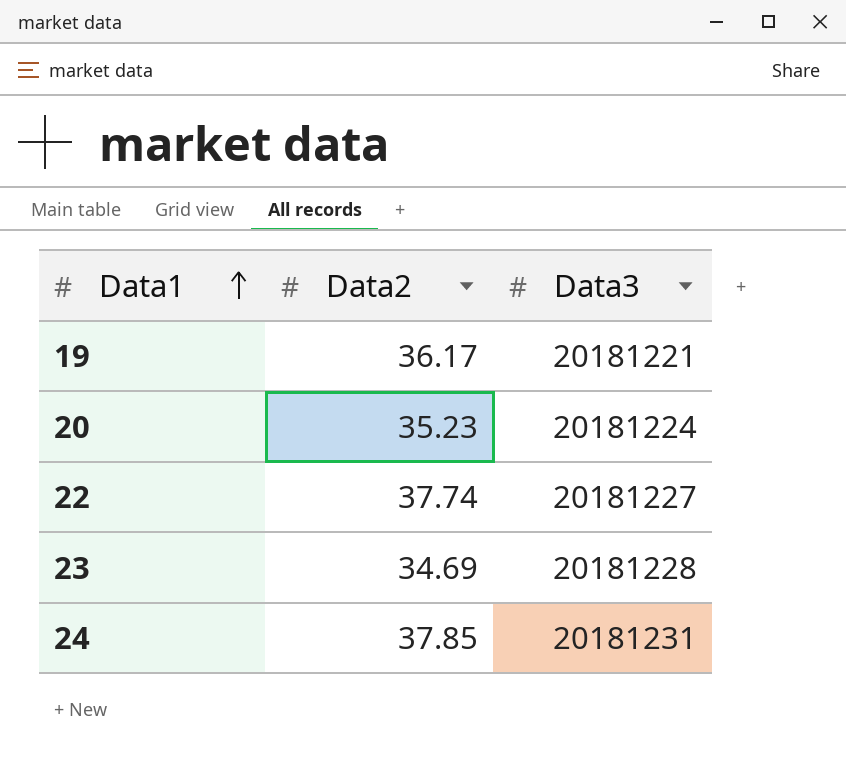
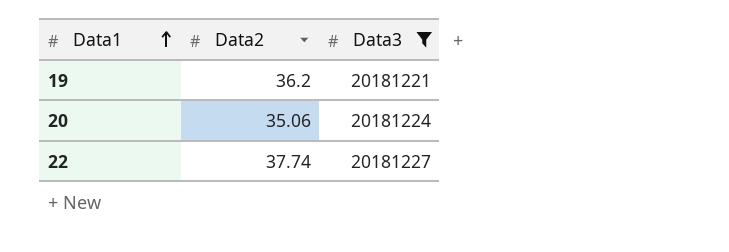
filter: none -> Data3 <= 20181227
19 | Data2: 36.17 -> 36.2
20 | Data2: 35.23 -> 35.06

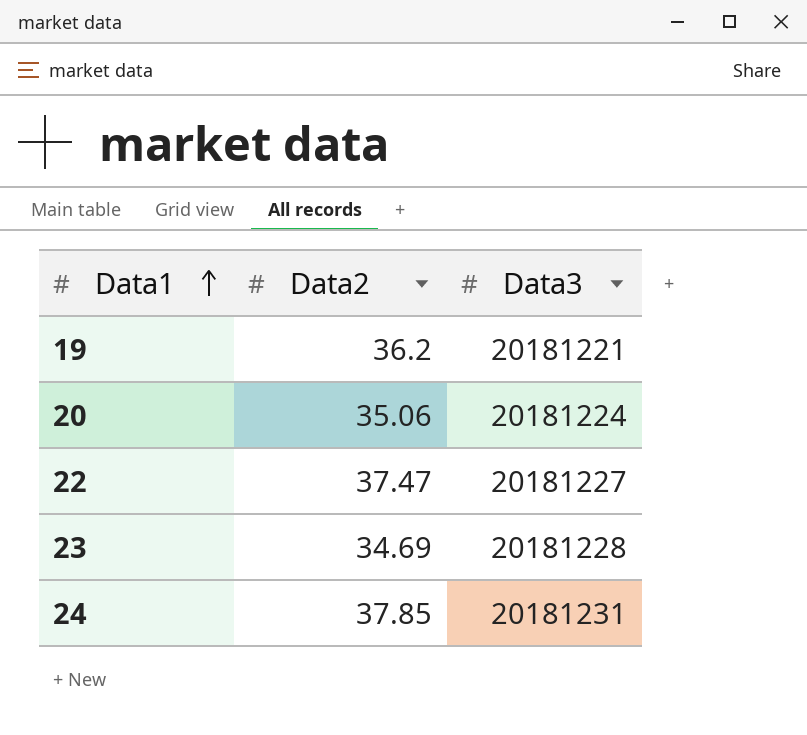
filter: Data3 <= 20181227 -> none
22 | Data2: 37.74 -> 37.47

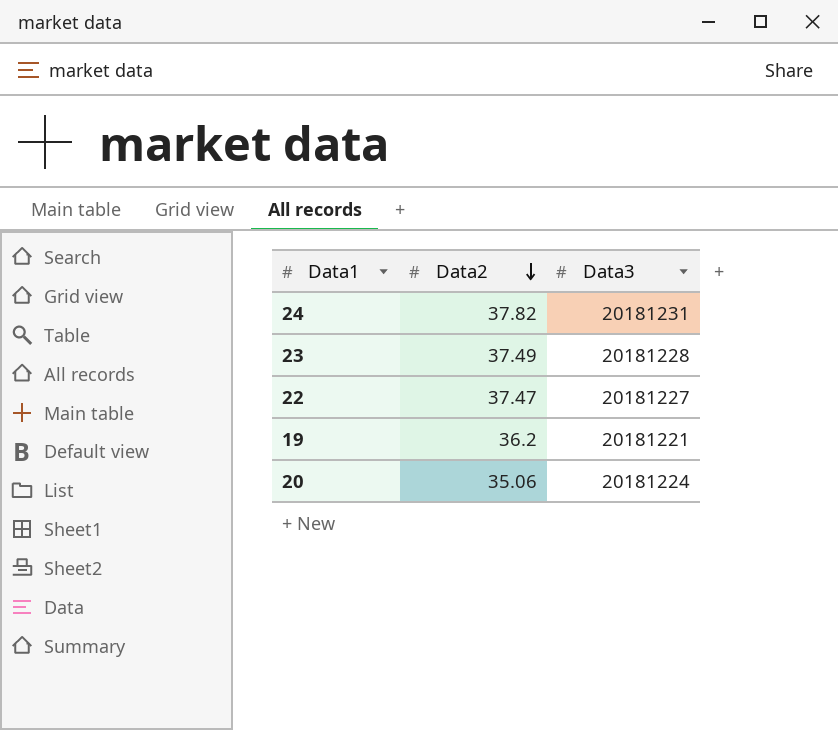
row order: Data1 ascending -> Data2 descending
24 | Data2: 37.85 -> 37.82
23 | Data2: 34.69 -> 37.49

